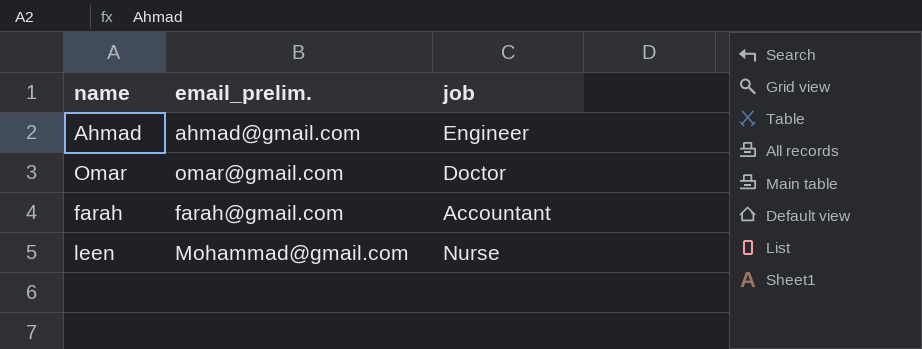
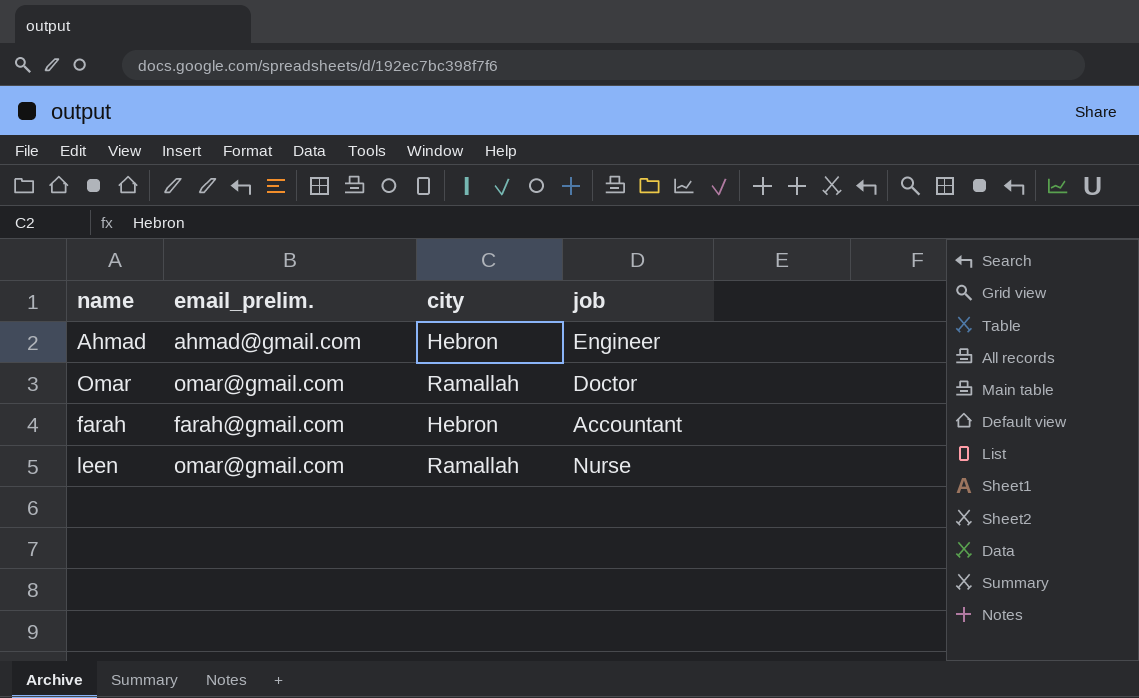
column city | position: none -> 3
leen | email_prelim.: Mohammad@gmail.com -> omar@gmail.com

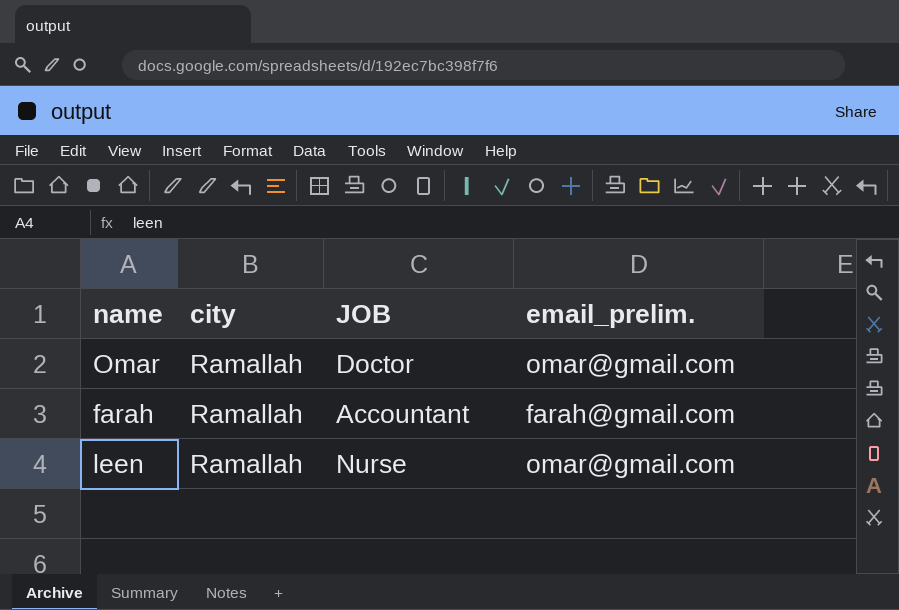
column name: job -> JOB
column email_prelim. | position: 2 -> 4
row Ahmad: ahmad@gmail.com | Hebron | Engineer -> none
farah | city: Hebron -> Ramallah

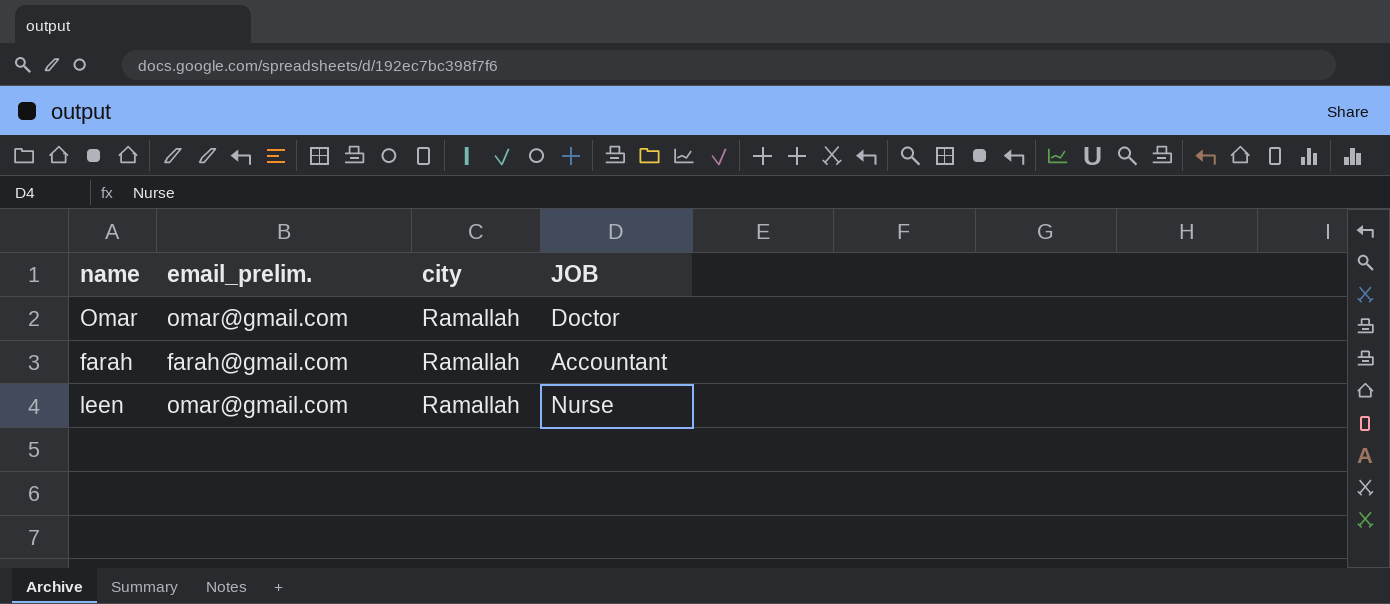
column email_prelim. | position: 4 -> 2

